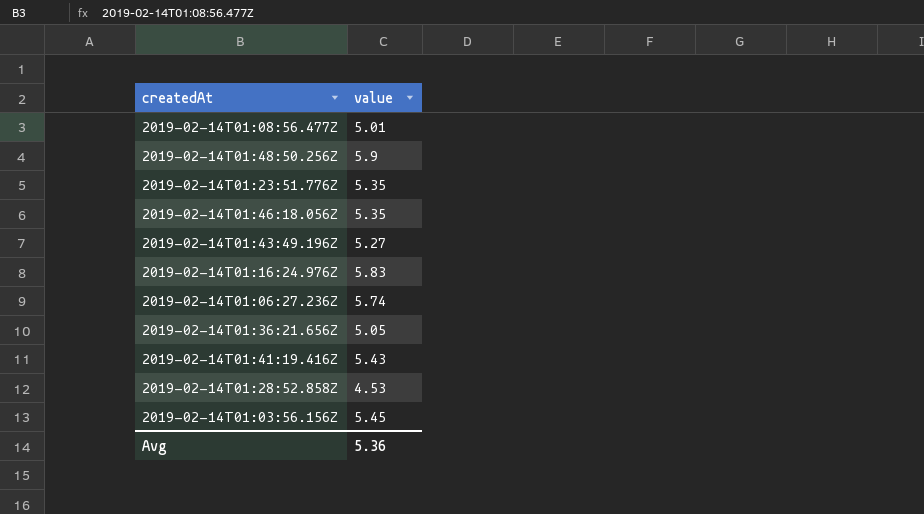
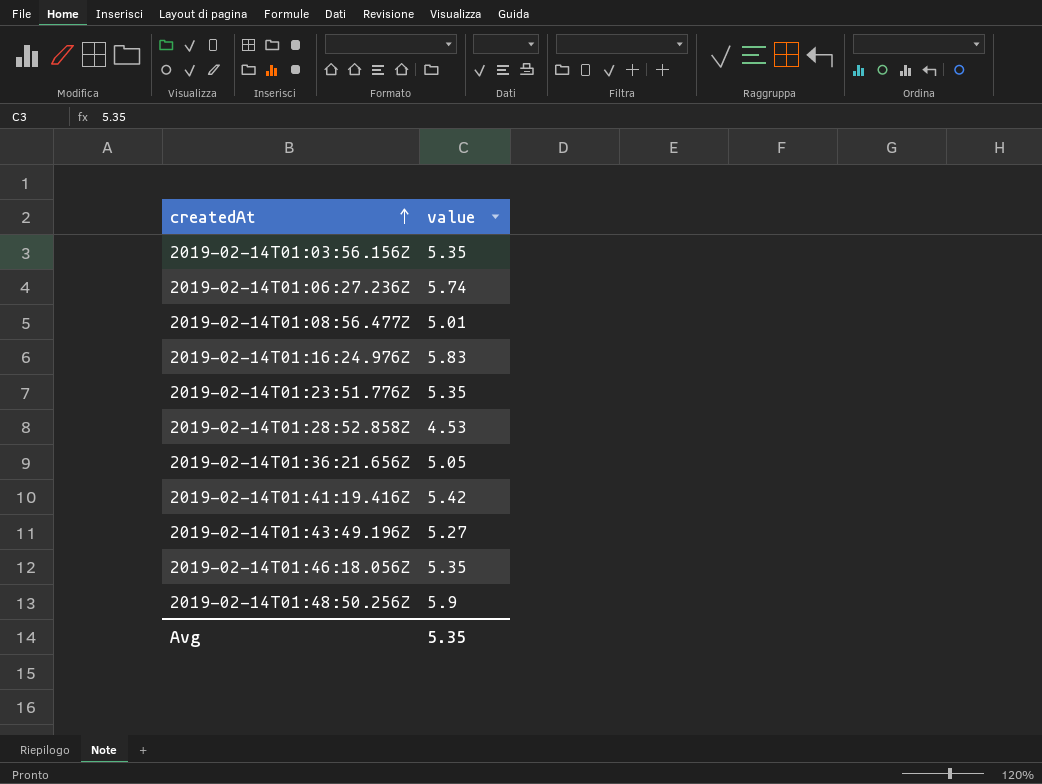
row order: none -> createdAt ascending
2019-02-14T01:03:56.156Z | value: 5.45 -> 5.35
2019-02-14T01:41:19.416Z | value: 5.43 -> 5.42
Avg | value: 5.36 -> 5.35

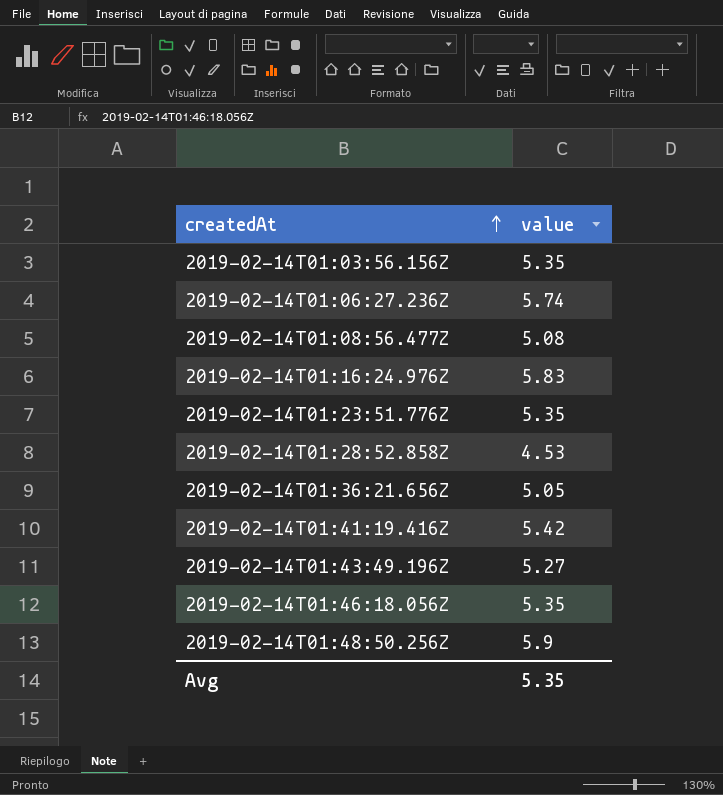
2019-02-14T01:08:56.477Z | value: 5.01 -> 5.08

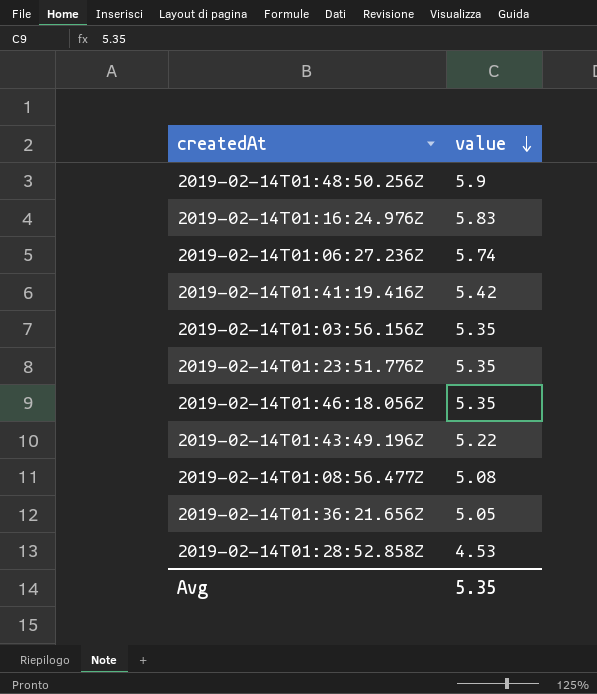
row order: createdAt ascending -> value descending
2019-02-14T01:43:49.196Z | value: 5.27 -> 5.22

